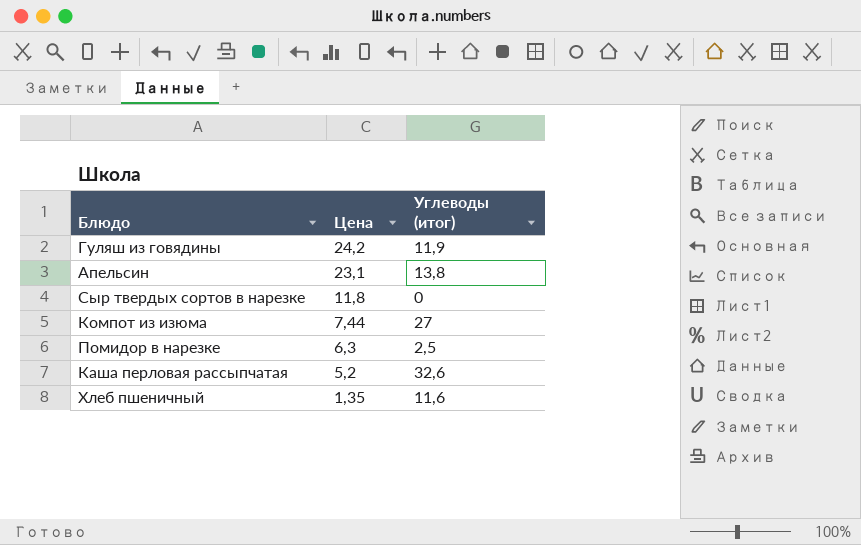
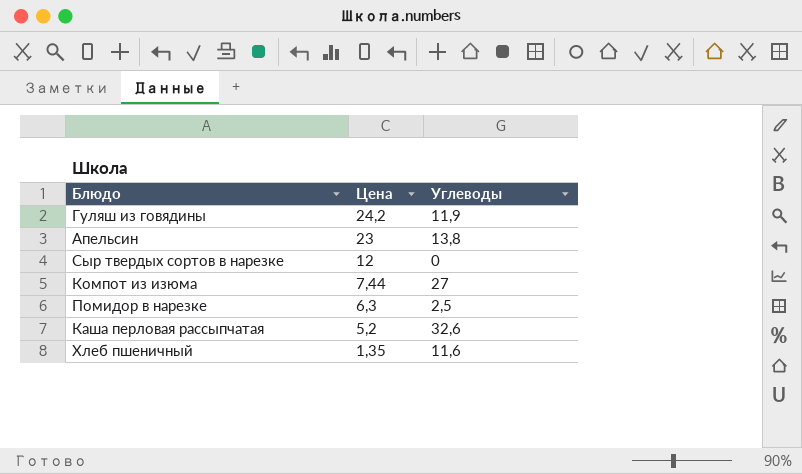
column name: Углеводы (итог) -> Углеводы
Апельсин | Цена: 23,1 -> 23
Сыр твердых сортов в нарезке | Цена: 11,8 -> 12

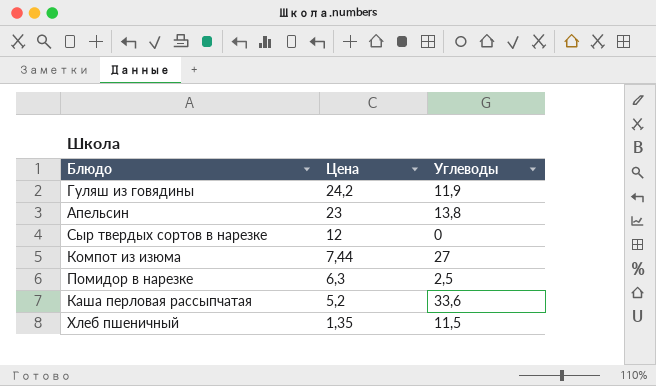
Каша перловая рассыпчатая | Углеводы: 32,6 -> 33,6
Хлеб пшеничный | Углеводы: 11,6 -> 11,5

